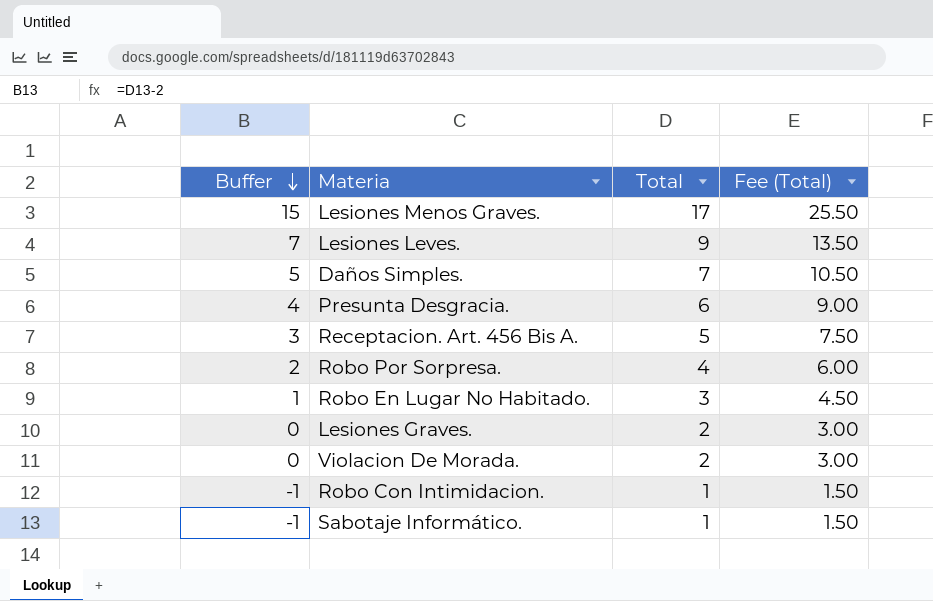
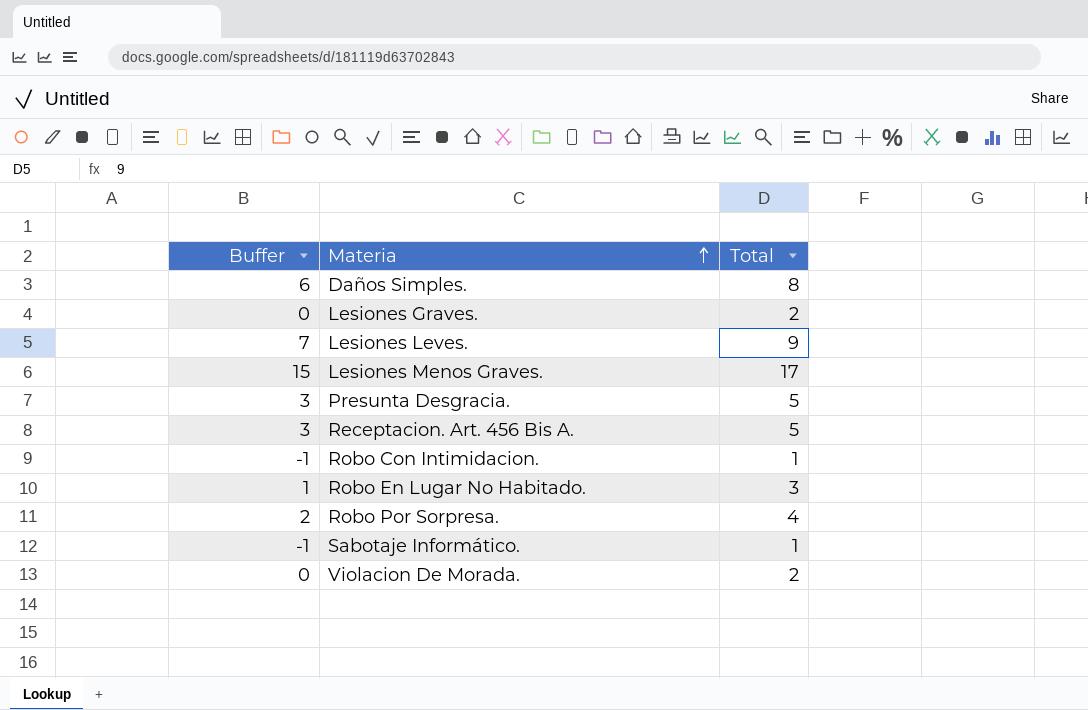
row order: Buffer descending -> Materia ascending
column Fee (Total) | formula: [Total] * 1.5 -> none
Daños Simples. | Buffer: 5 -> 6
Daños Simples. | Total: 7 -> 8
Presunta Desgracia. | Buffer: 4 -> 3
Presunta Desgracia. | Total: 6 -> 5

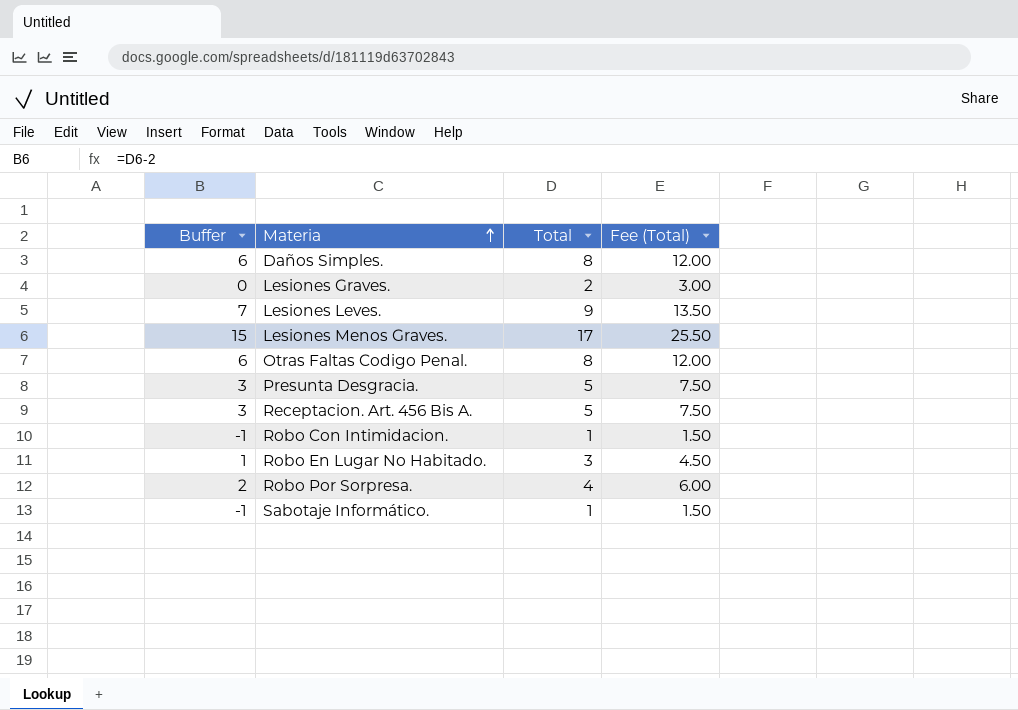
column Fee (Total) | formula: none -> [Total] * 1.5
row Violacion De Morada.: 0 | 2 -> none
row Otras Faltas Codigo Penal.: none -> 6 | 8 | 12.00

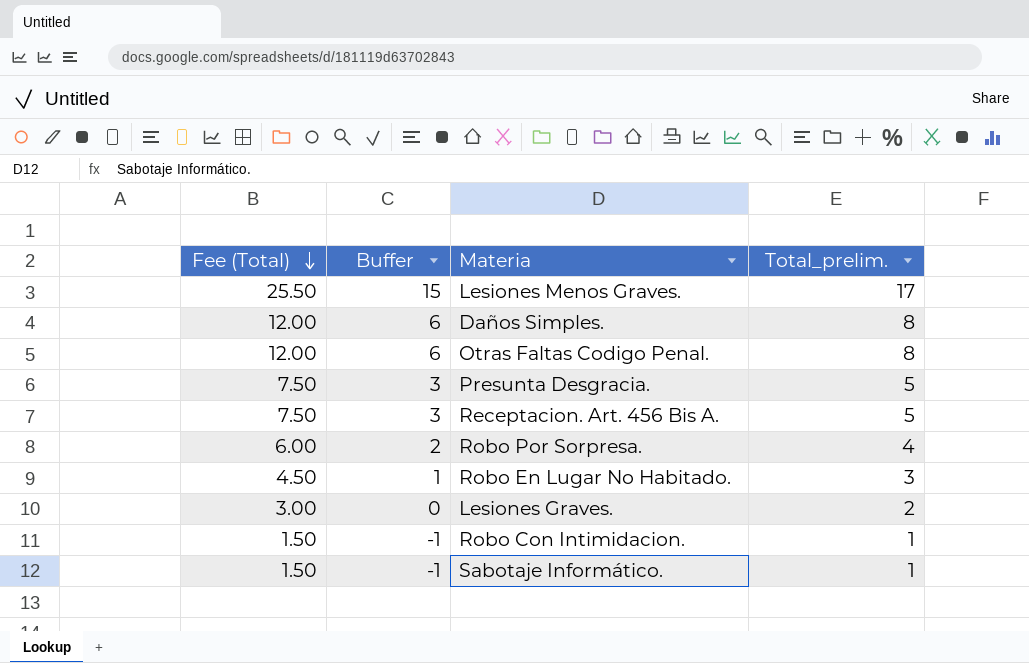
row order: Materia ascending -> Fee (Total) descending
column Fee (Total) | position: 4 -> 1
column name: Total -> Total_prelim.
row Lesiones Leves.: 7 | 9 | 13.50 -> none

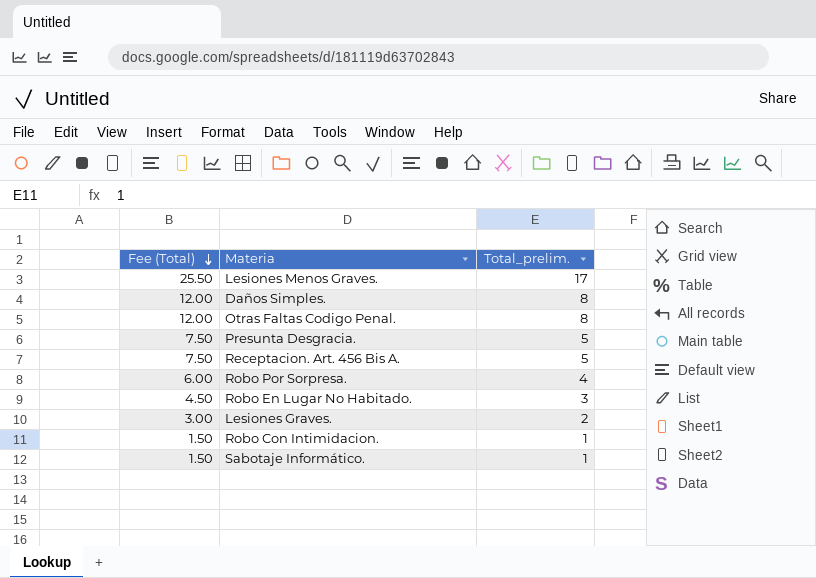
column Buffer | formula: [Total_prelim.] - 2 -> none

